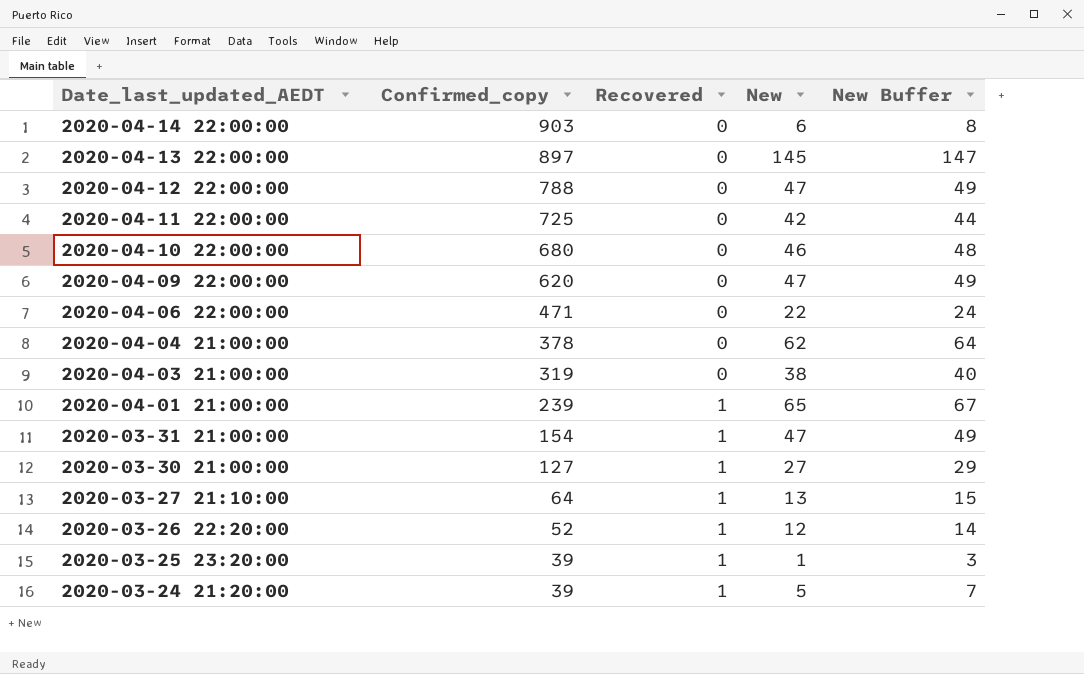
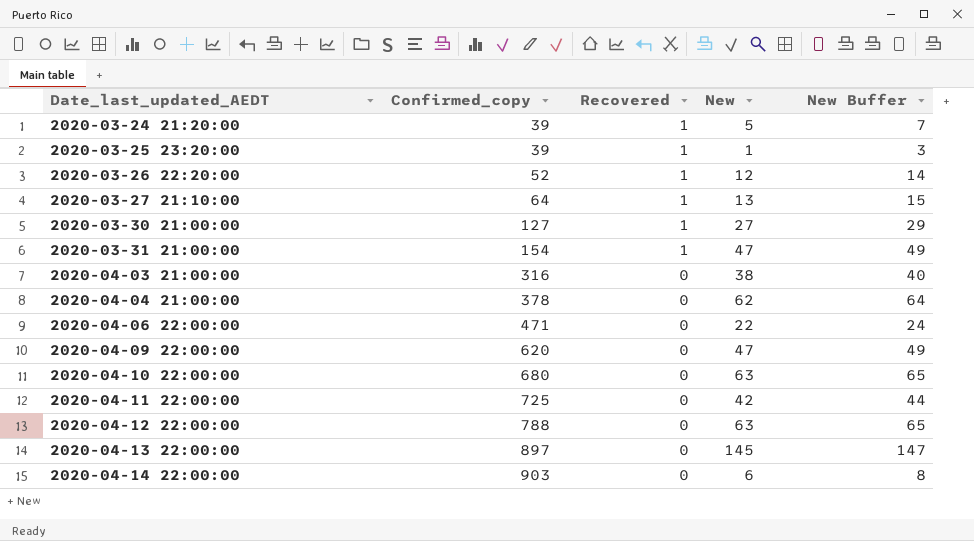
row order: Date_last_updated_AEDT descending -> Date_last_updated_AEDT ascending
row 2020-04-01 21:00:00: 239 | 1 | 65 | 67 -> none
2020-04-03 21:00:00 | Confirmed_copy: 319 -> 316
2020-04-10 22:00:00 | New: 46 -> 63
2020-04-10 22:00:00 | New Buffer: 48 -> 65
2020-04-12 22:00:00 | New: 47 -> 63
2020-04-12 22:00:00 | New Buffer: 49 -> 65

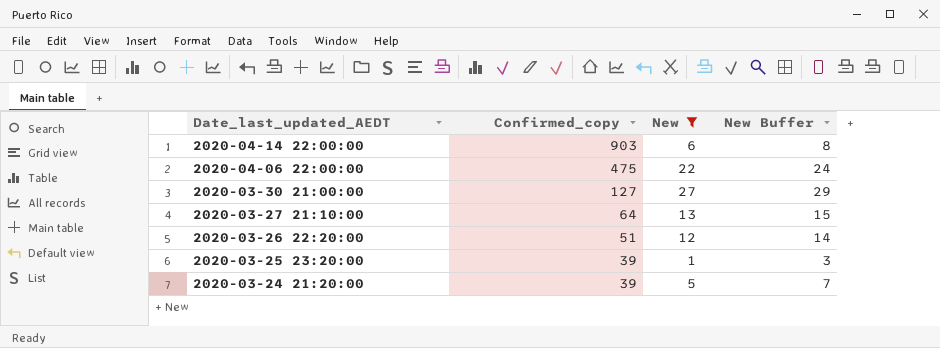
filter: none -> New <= 27
row order: Date_last_updated_AEDT ascending -> Date_last_updated_AEDT descending
column Recovered | position: 3 -> none
2020-04-06 22:00:00 | Confirmed_copy: 471 -> 475
2020-03-26 22:20:00 | Confirmed_copy: 52 -> 51

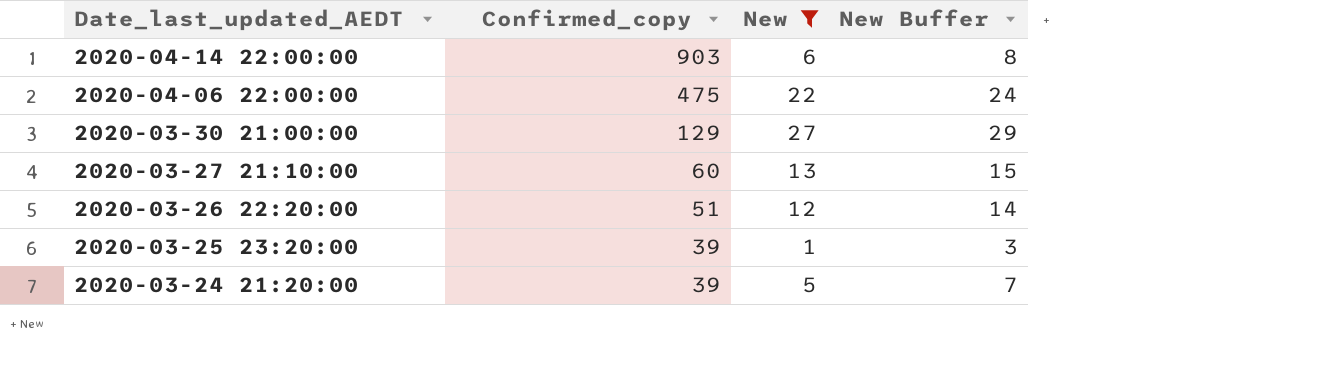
2020-03-30 21:00:00 | Confirmed_copy: 127 -> 129
2020-03-27 21:10:00 | Confirmed_copy: 64 -> 60

